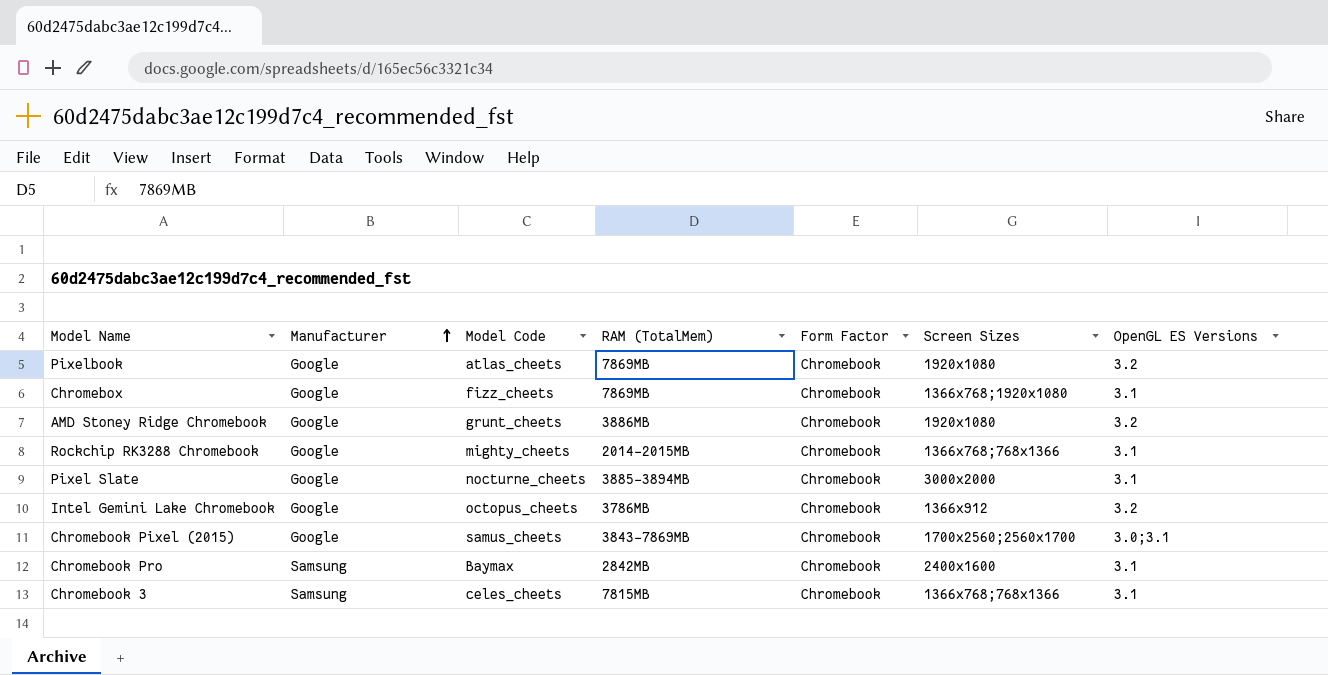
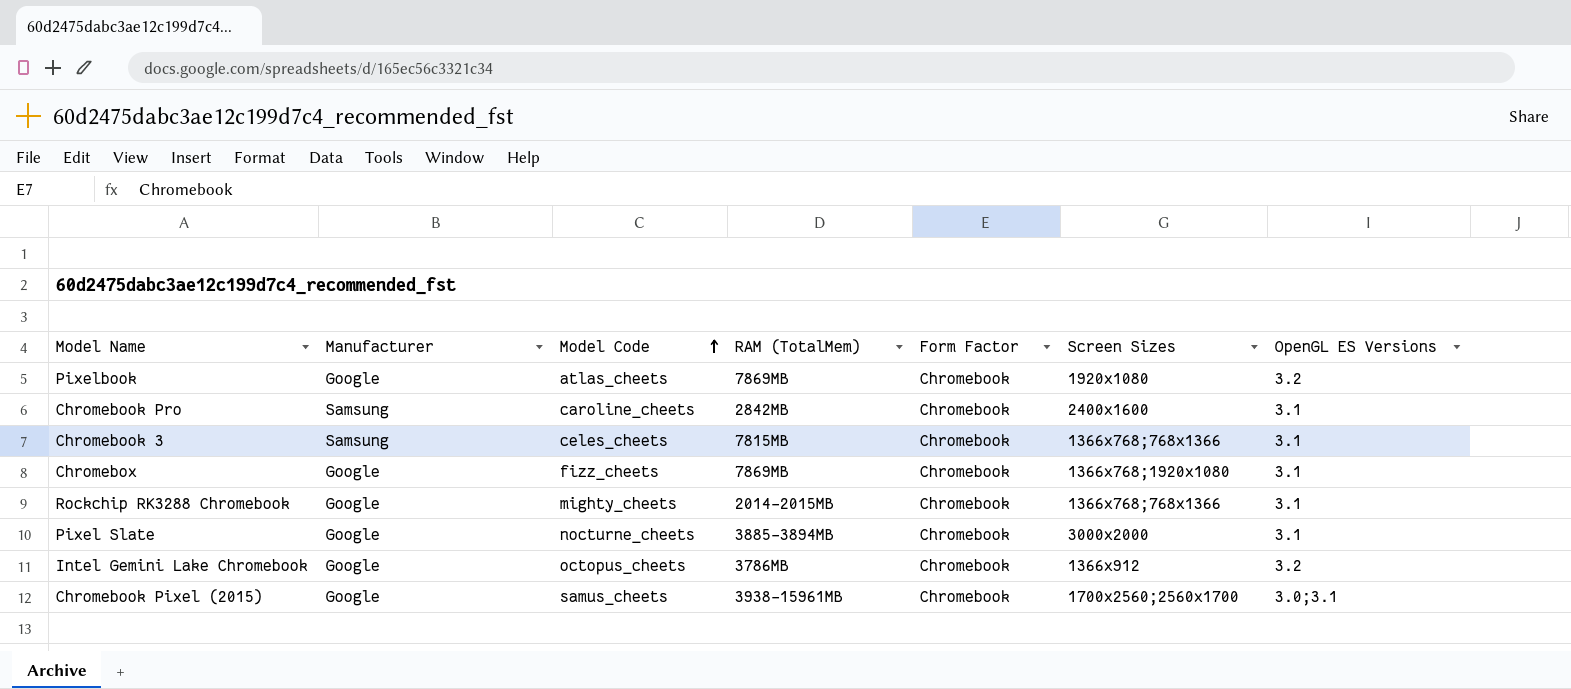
row order: Manufacturer ascending -> Model Code ascending
row AMD Stoney Ridge Chromebook: Google | grunt_cheets | 3886MB | Chromebook | 1920x1080 | 3.2 -> none
Chromebook Pro | Model Code: Baymax -> caroline_cheets
Chromebook Pixel (2015) | RAM (TotalMem): 3843-7869MB -> 3938-15961MB

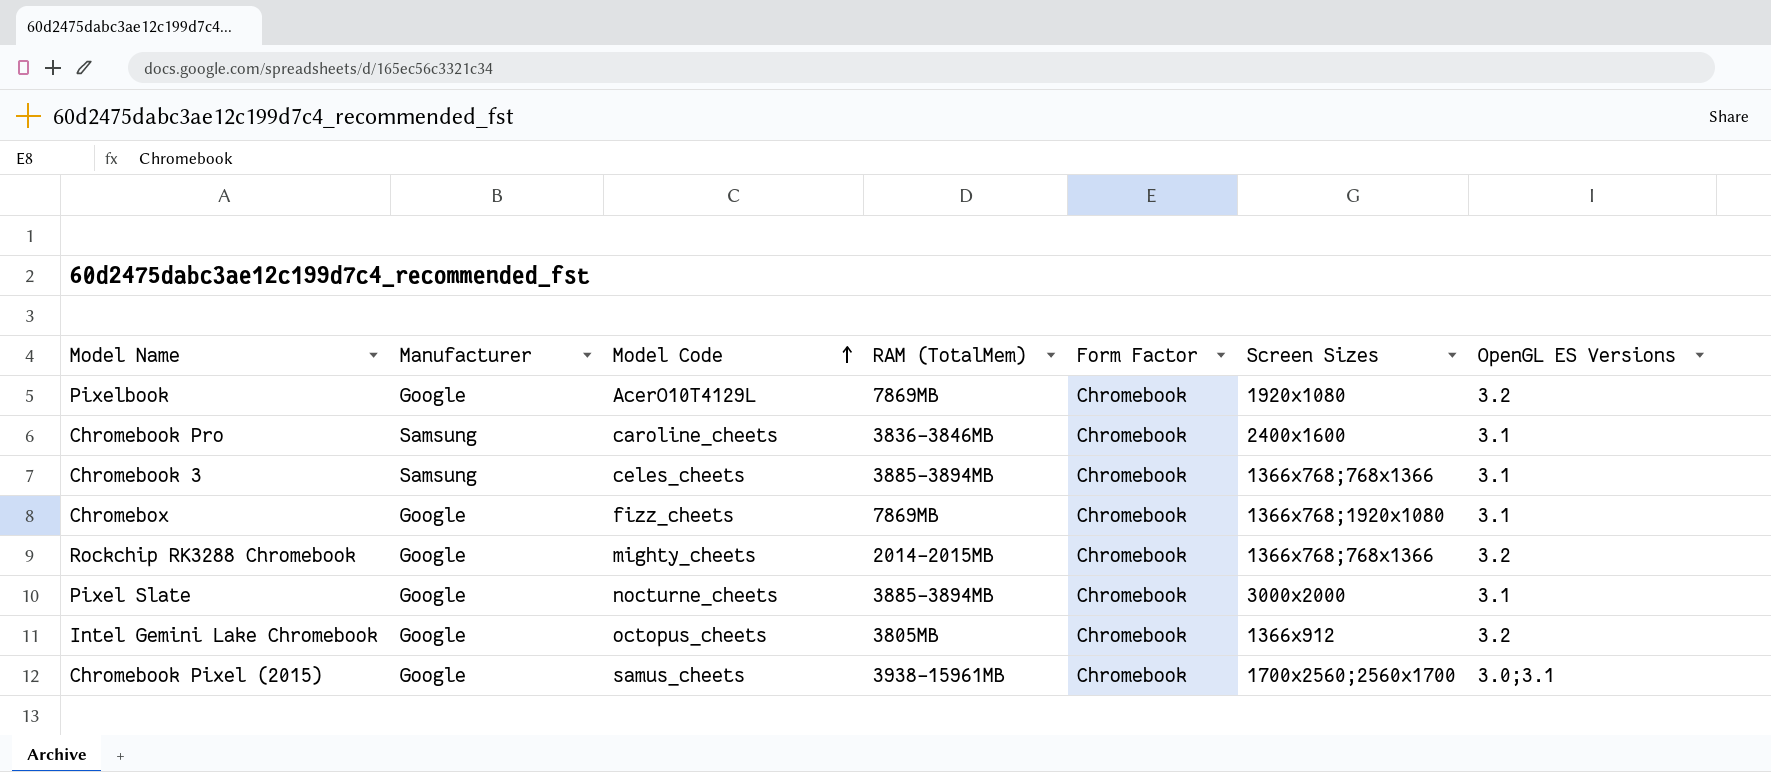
Pixelbook | Model Code: atlas_cheets -> AcerO10T4129L
Chromebook Pro | RAM (TotalMem): 2842MB -> 3836-3846MB
Chromebook 3 | RAM (TotalMem): 7815MB -> 3885-3894MB
Rockchip RK3288 Chromebook | OpenGL ES Versions: 3.1 -> 3.2
Intel Gemini Lake Chromebook | RAM (TotalMem): 3786MB -> 3805MB

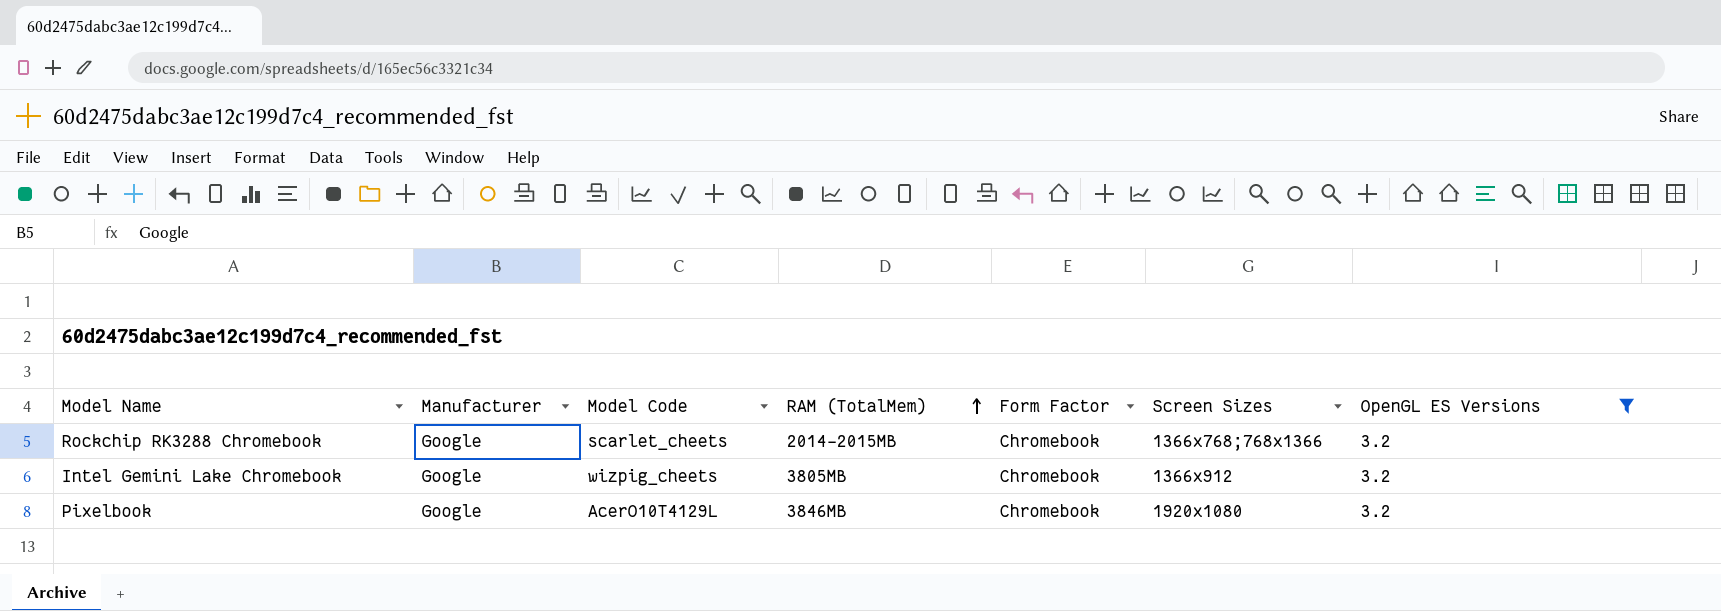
filter: none -> OpenGL ES Versions = 3.2
row order: Model Code ascending -> RAM (TotalMem) ascending
Rockchip RK3288 Chromebook | Model Code: mighty_cheets -> scarlet_cheets
Intel Gemini Lake Chromebook | Model Code: octopus_cheets -> wizpig_cheets
Pixelbook | RAM (TotalMem): 7869MB -> 3846MB

